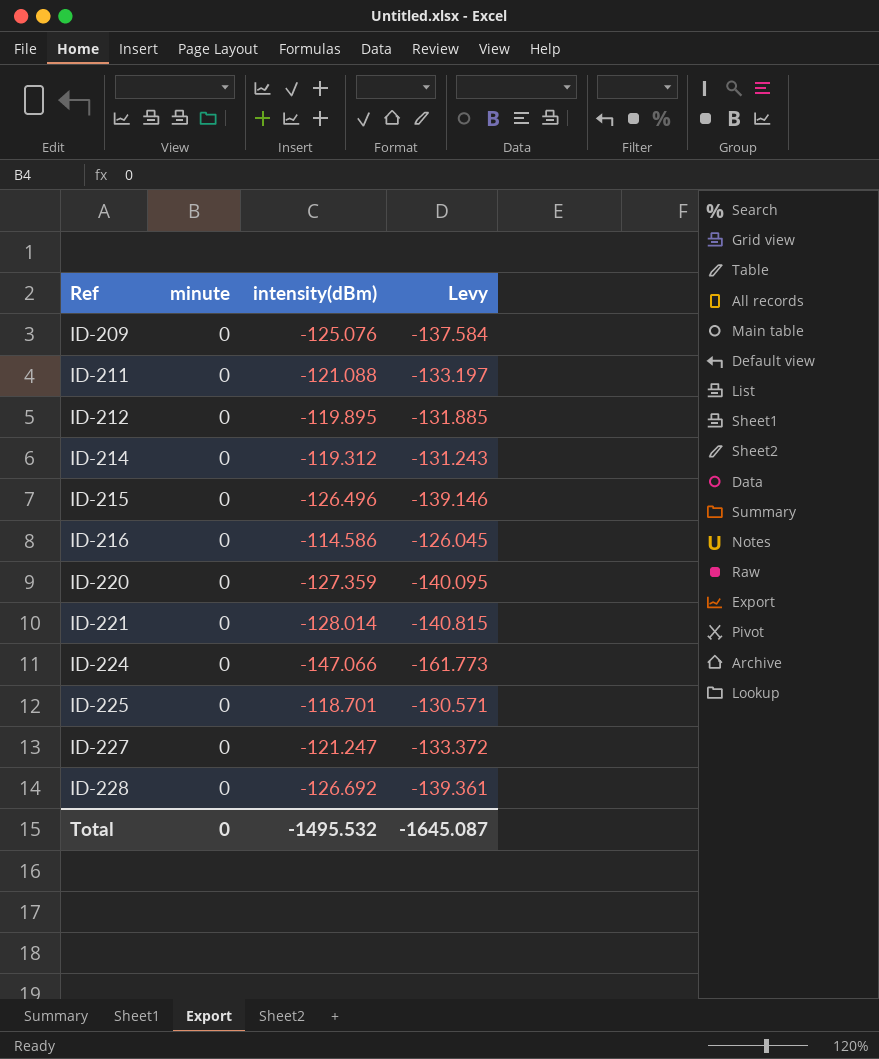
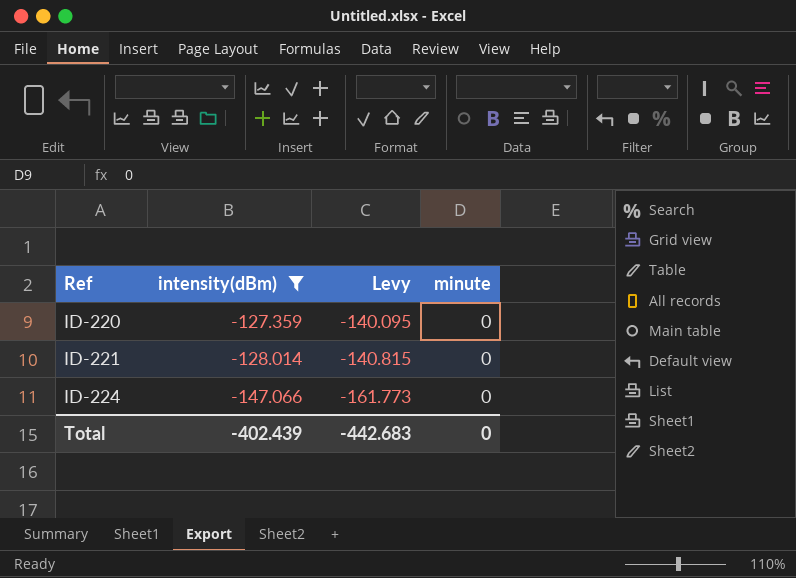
filter: none -> intensity(dBm) <= -127.359
column minute | position: 2 -> 4
Total | intensity(dBm): -1495.532 -> -402.439
Total | Levy: -1645.087 -> -442.683

